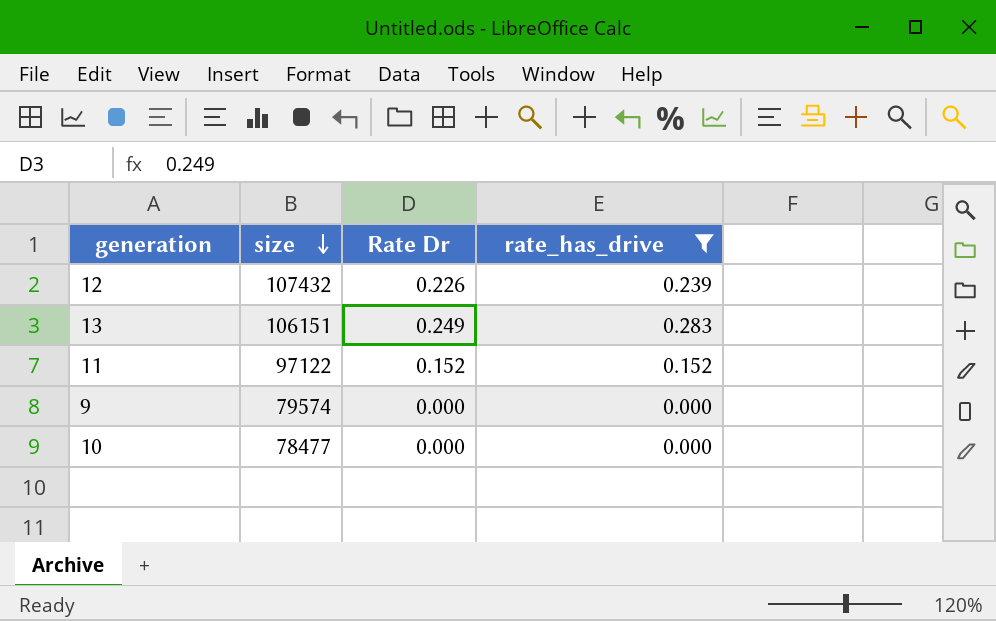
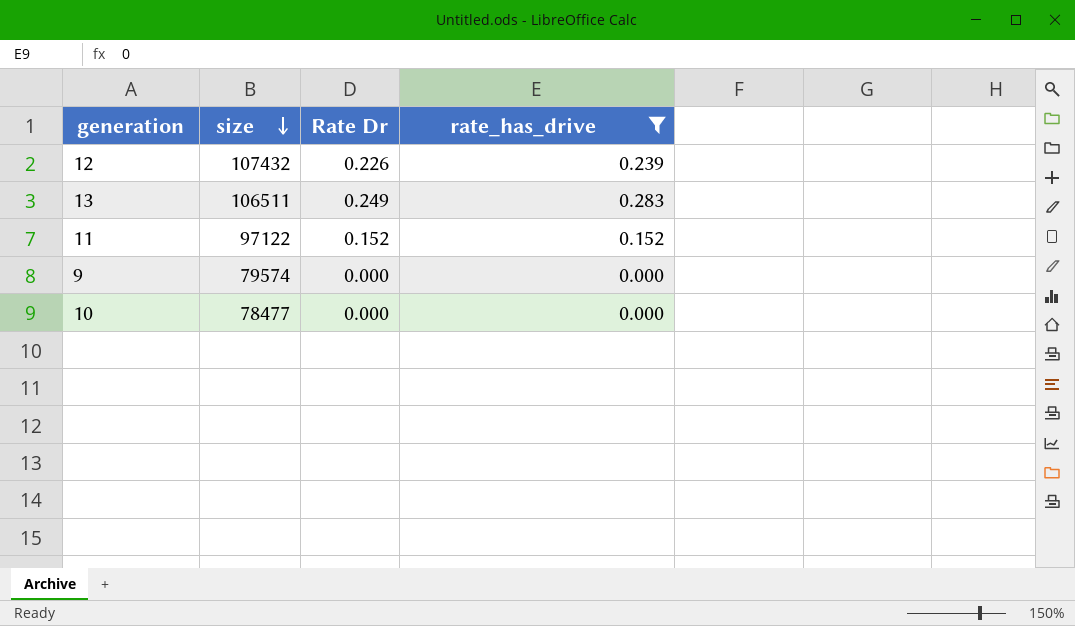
13 | size: 106151 -> 106511

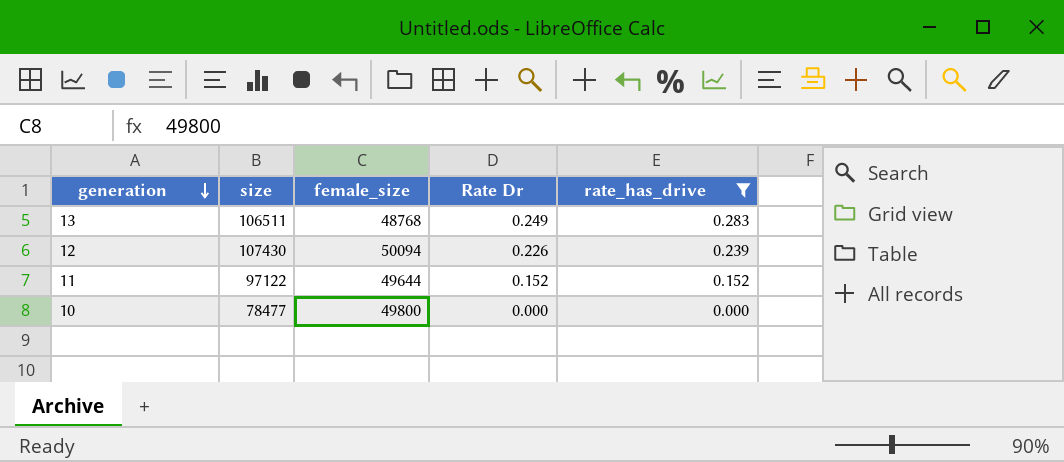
row order: size descending -> generation descending
column female_size | position: none -> 3
row 9: 79574 | 0.000 | 0.000 -> none
12 | size: 107432 -> 107430

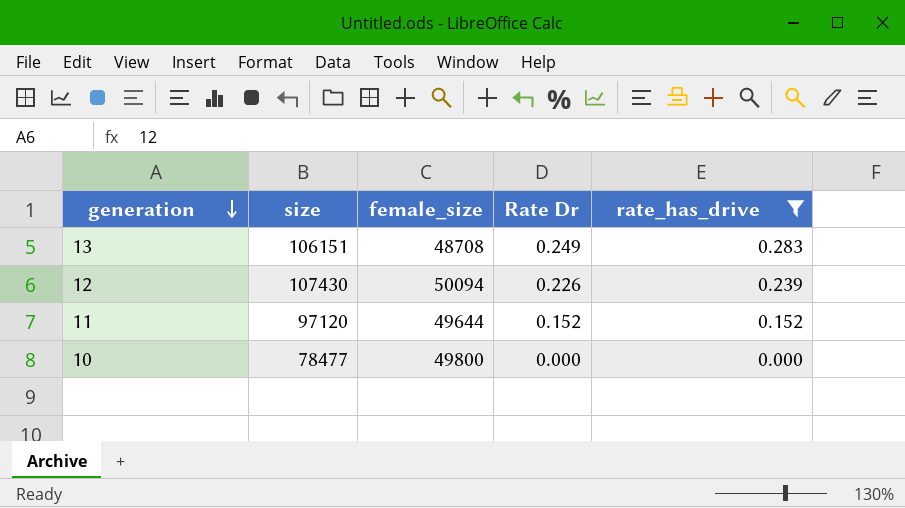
13 | size: 106511 -> 106151
13 | female_size: 48768 -> 48708
11 | size: 97122 -> 97120

